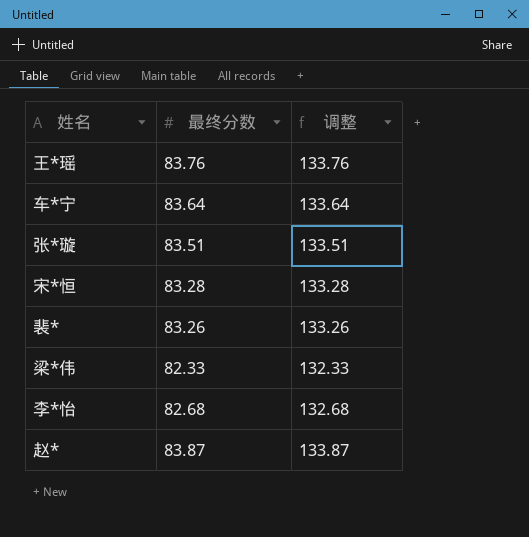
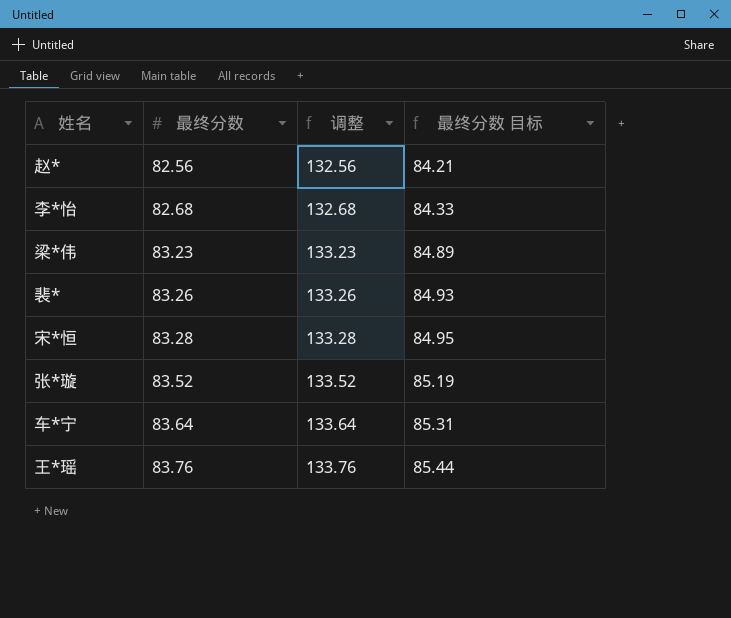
row order: none -> 最终分数 ascending
column 最终分数 目标 | formula: none -> [最终分数] * 1.02
赵* | 最终分数: 83.87 -> 82.56
赵* | 调整: 133.87 -> 132.56
梁*伟 | 最终分数: 82.33 -> 83.23
梁*伟 | 调整: 132.33 -> 133.23
张*璇 | 最终分数: 83.51 -> 83.52
张*璇 | 调整: 133.51 -> 133.52

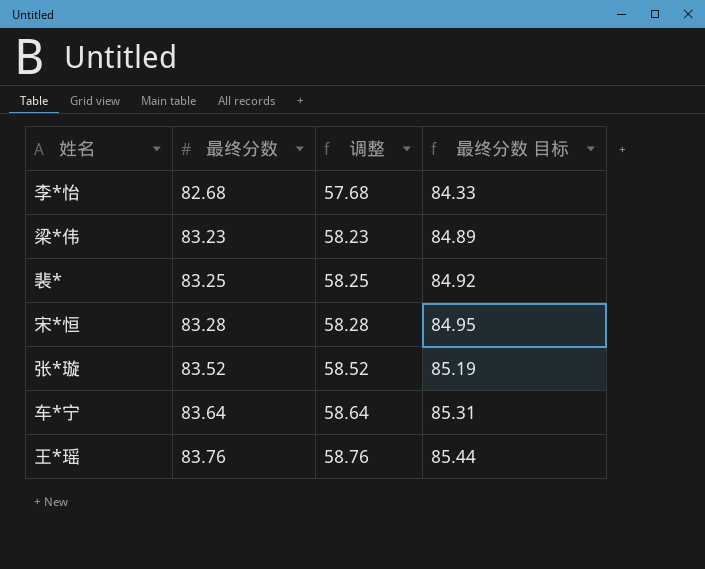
column 调整 | formula: [最终分数] + 50 -> [最终分数] - 25
row 赵*: 82.56 | 132.56 | 84.21 -> none
裴* | 最终分数: 83.26 -> 83.25
裴* | 最终分数 目标: 84.93 -> 84.92

